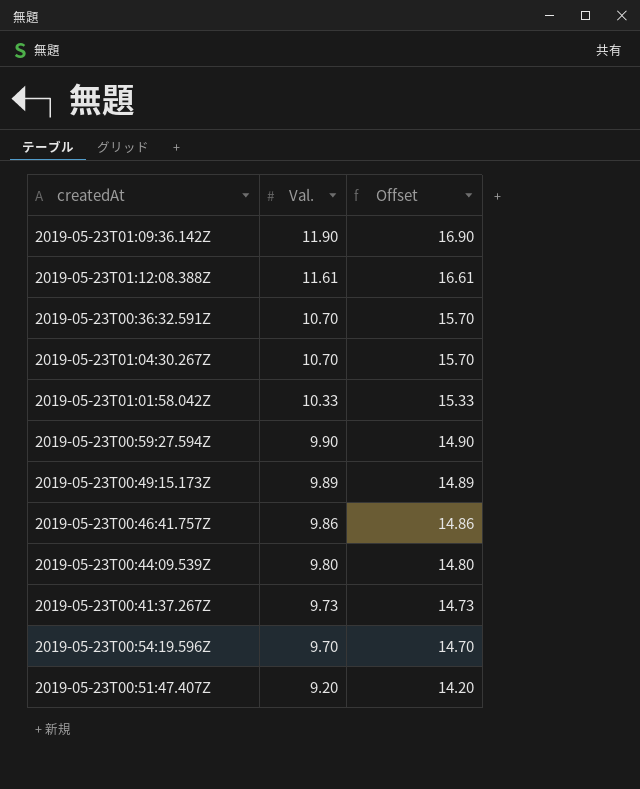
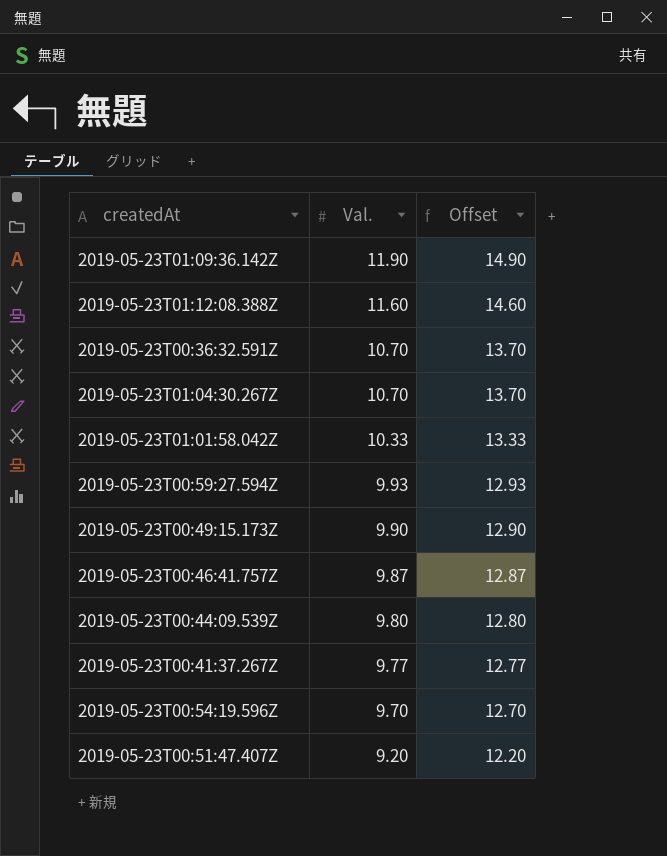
column Offset | formula: [Val.] + 5 -> [Val.] + 3
2019-05-23T01:12:08.388Z | Val.: 11.61 -> 11.60
2019-05-23T00:59:27.594Z | Val.: 9.90 -> 9.93
2019-05-23T00:49:15.173Z | Val.: 9.89 -> 9.90
2019-05-23T00:46:41.757Z | Val.: 9.86 -> 9.87
2019-05-23T00:41:37.267Z | Val.: 9.73 -> 9.77

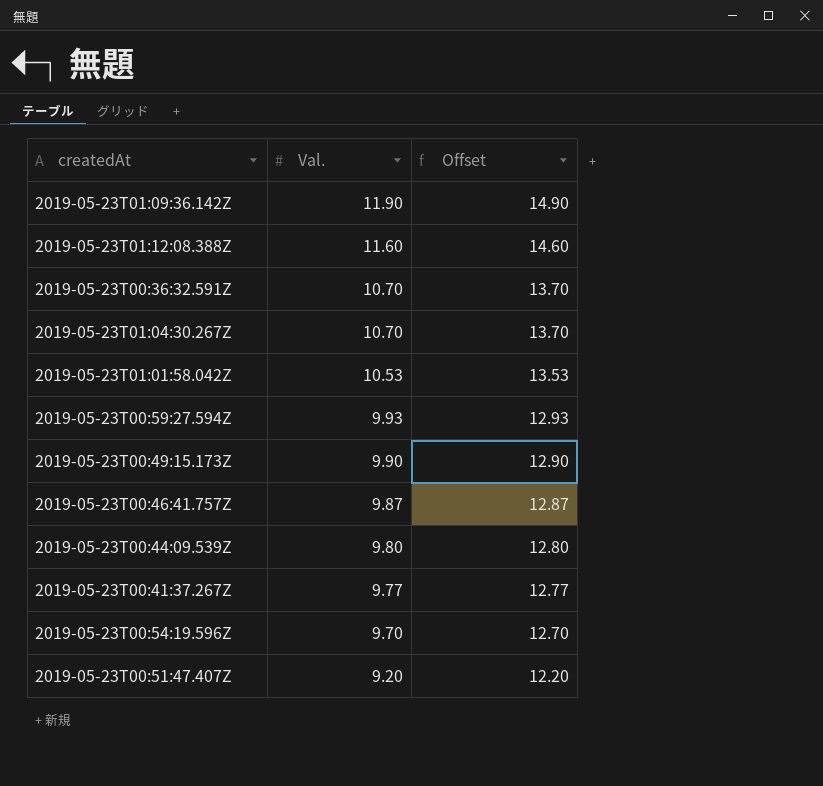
2019-05-23T01:01:58.042Z | Val.: 10.33 -> 10.53
2019-05-23T01:01:58.042Z | Offset: 13.33 -> 13.53

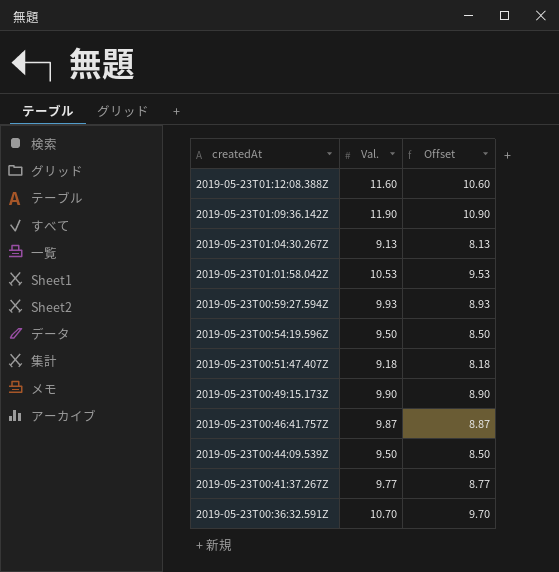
row order: Val. descending -> createdAt descending
column Offset | formula: [Val.] + 3 -> [Val.] - 1
2019-05-23T01:04:30.267Z | Val.: 10.70 -> 9.13
2019-05-23T00:54:19.596Z | Val.: 9.70 -> 9.50
2019-05-23T00:51:47.407Z | Val.: 9.20 -> 9.18
2019-05-23T00:44:09.539Z | Val.: 9.80 -> 9.50

